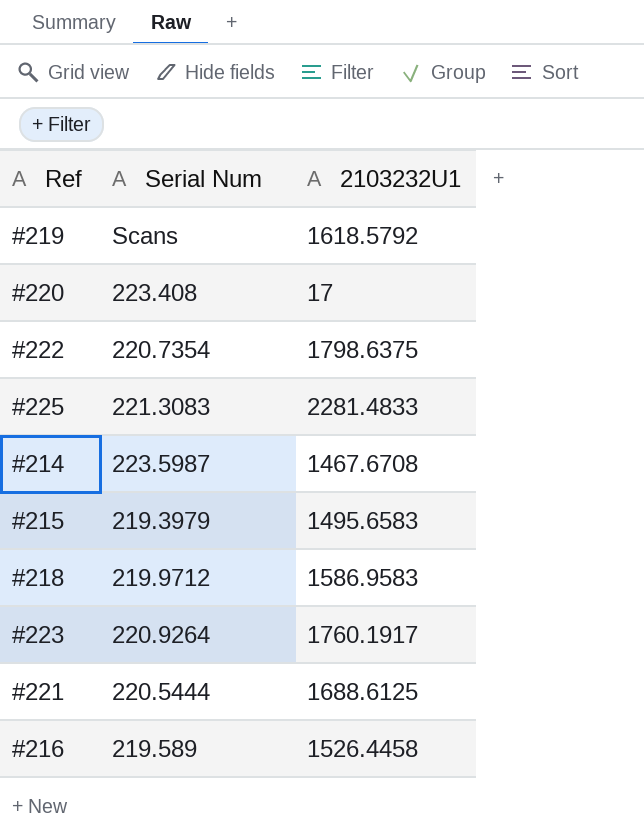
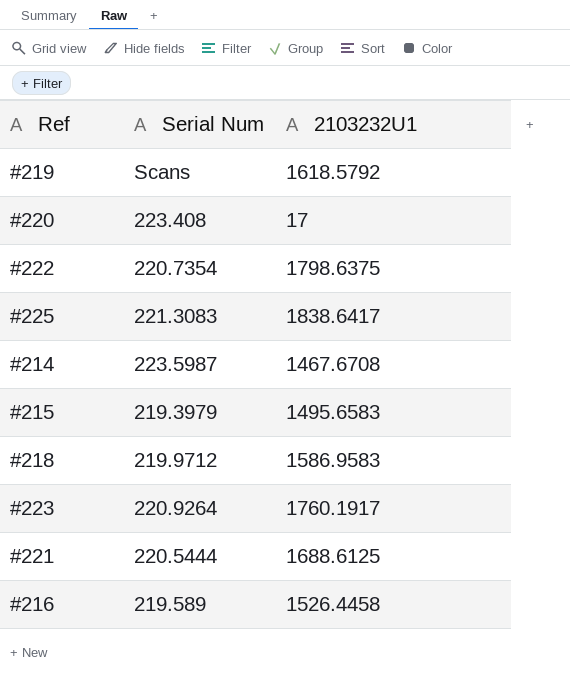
#225 | 2103232U1: 2281.4833 -> 1838.6417

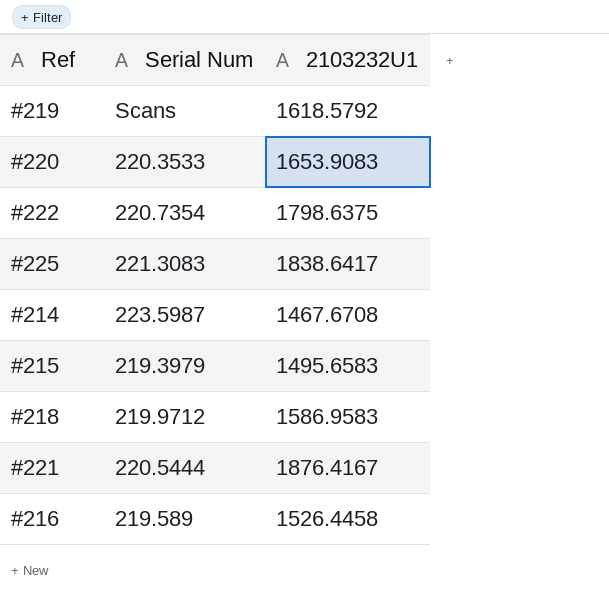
row #223: 220.9264 | 1760.1917 -> none
#220 | Serial Num: 223.408 -> 220.3533
#220 | 2103232U1: 17 -> 1653.9083
#221 | 2103232U1: 1688.6125 -> 1876.4167

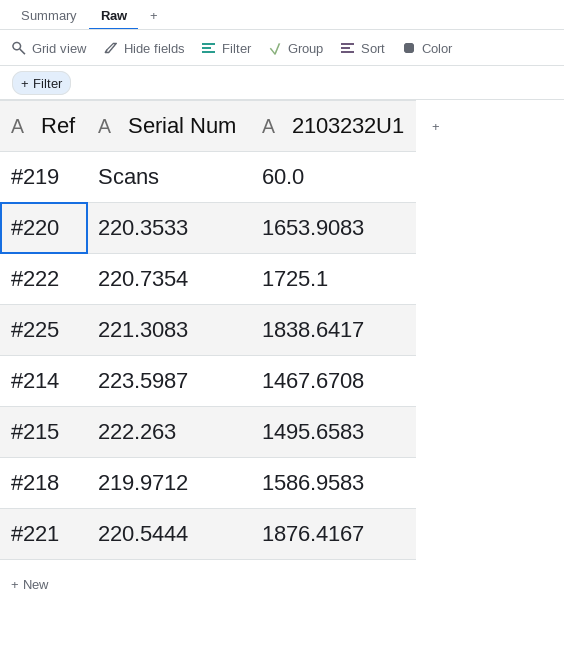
row #216: 219.589 | 1526.4458 -> none
#219 | 2103232U1: 1618.5792 -> 60.0
#222 | 2103232U1: 1798.6375 -> 1725.1
#215 | Serial Num: 219.3979 -> 222.263

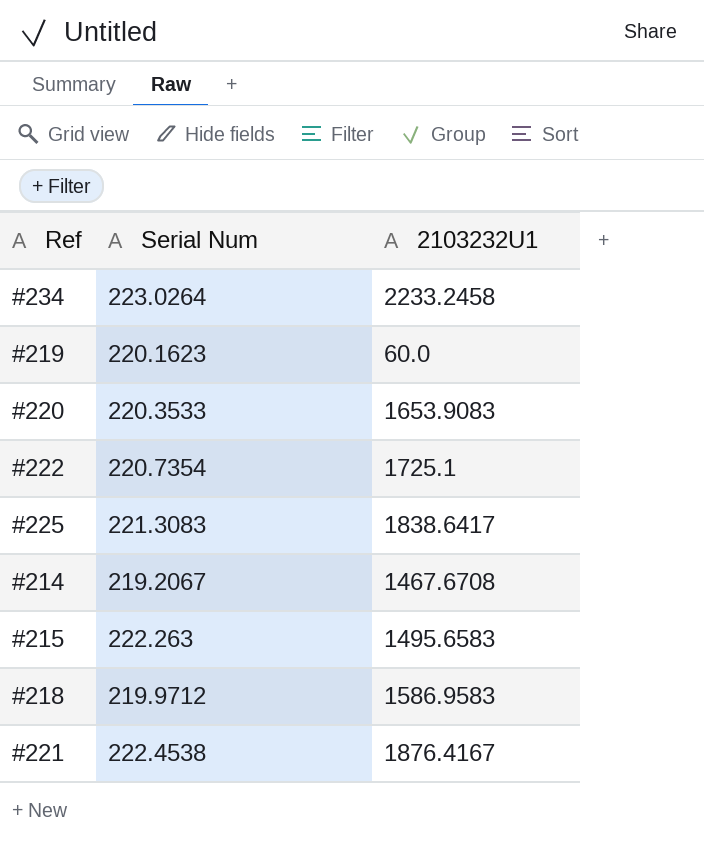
row #234: none -> 223.0264 | 2233.2458
#219 | Serial Num: Scans -> 220.1623
#214 | Serial Num: 223.5987 -> 219.2067
#221 | Serial Num: 220.5444 -> 222.4538

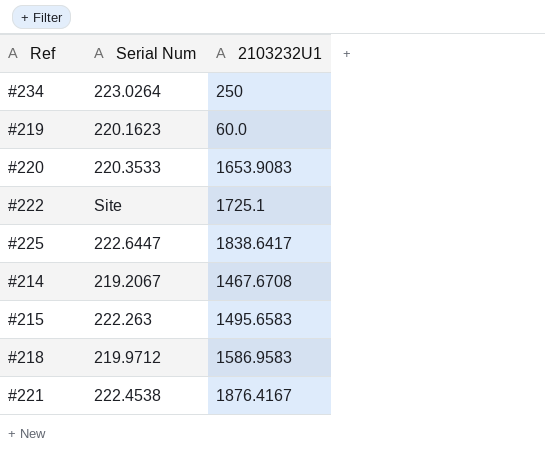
#234 | 2103232U1: 2233.2458 -> 250
#222 | Serial Num: 220.7354 -> Site
#225 | Serial Num: 221.3083 -> 222.6447

